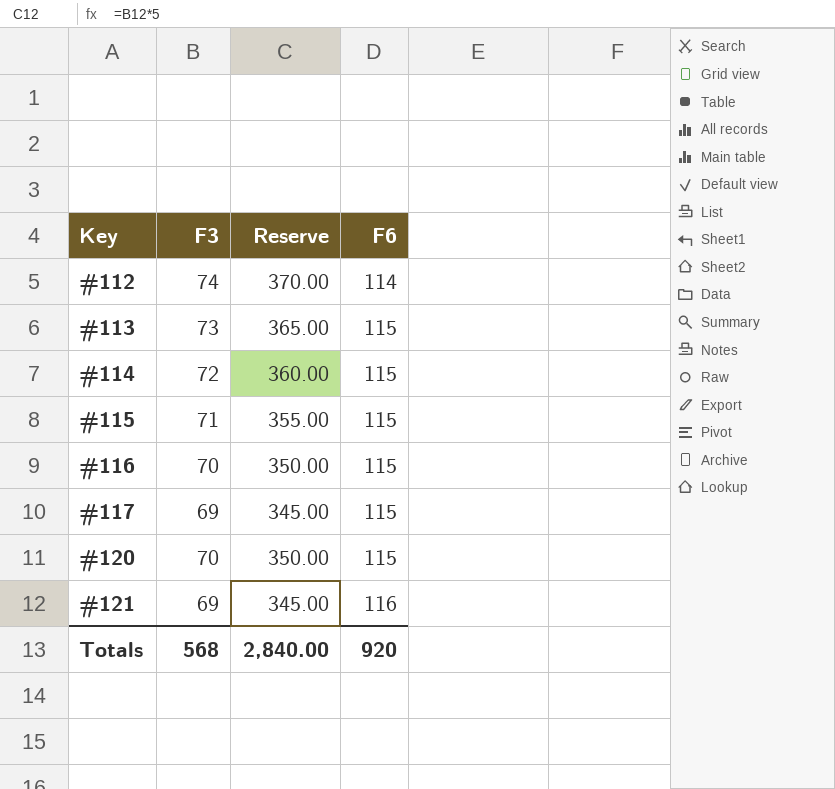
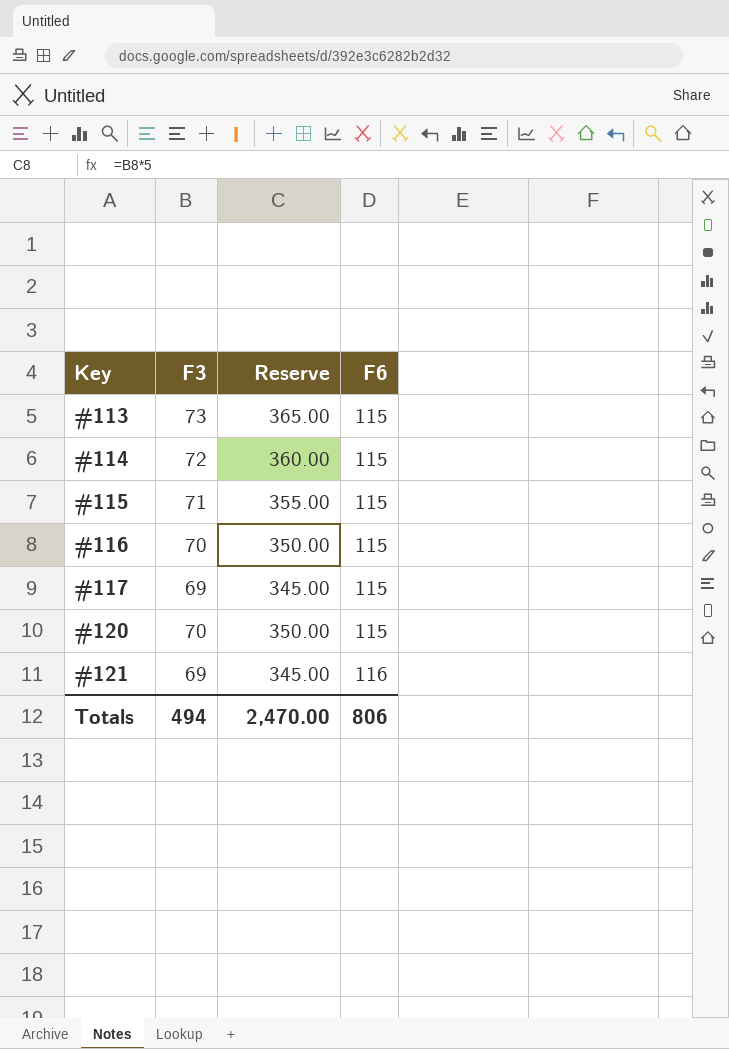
row #112: 74 | 370.00 | 114 -> none
Totals | F3: 568 -> 494
Totals | Reserve: 2,840.00 -> 2,470.00
Totals | F6: 920 -> 806

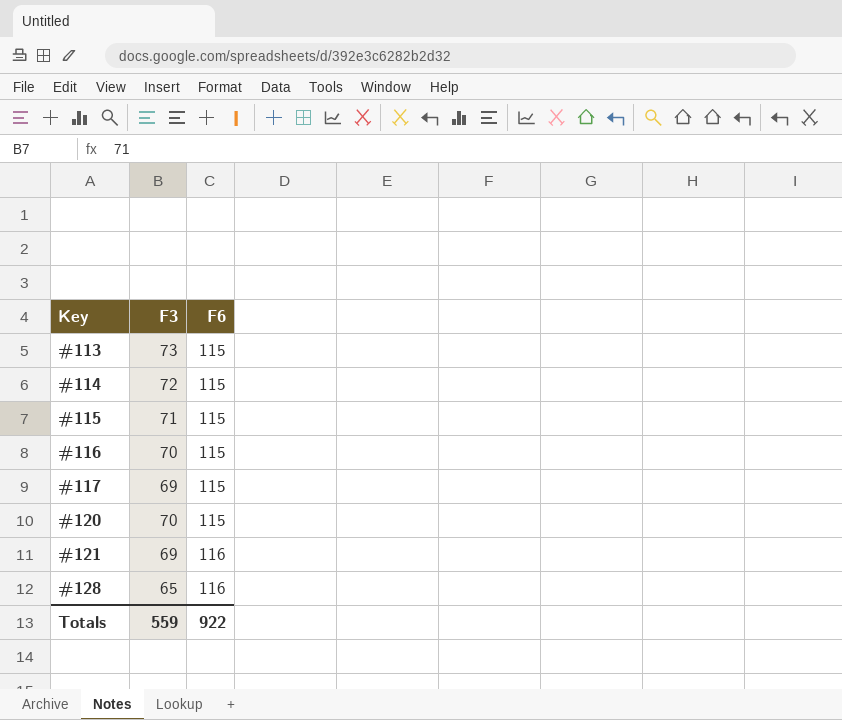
column Reserve | formula: [F3] * 5 -> none
row #128: none -> 65 | 116
Totals | F3: 494 -> 559
Totals | F6: 806 -> 922

